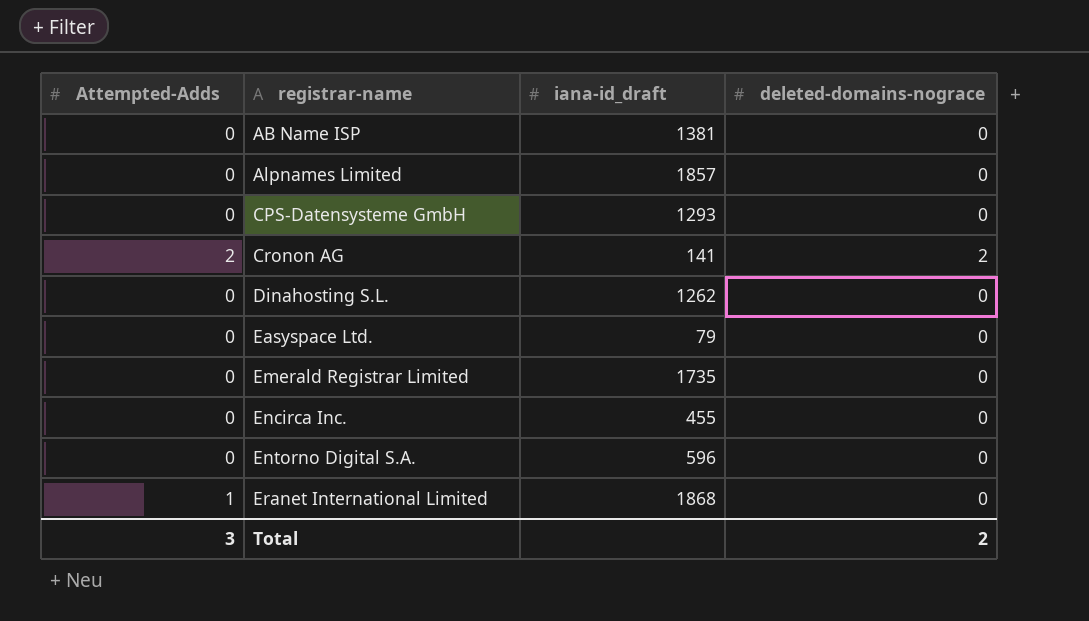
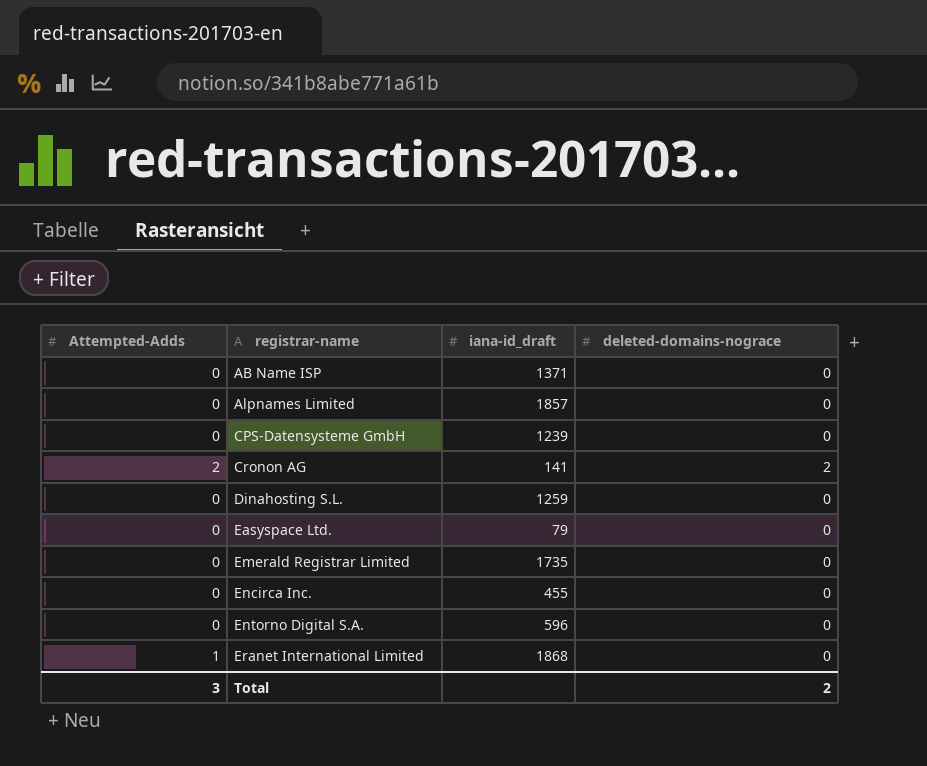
AB Name ISP | iana-id_draft: 1381 -> 1371
CPS-Datensysteme GmbH | iana-id_draft: 1293 -> 1239
Dinahosting S.L. | iana-id_draft: 1262 -> 1259

